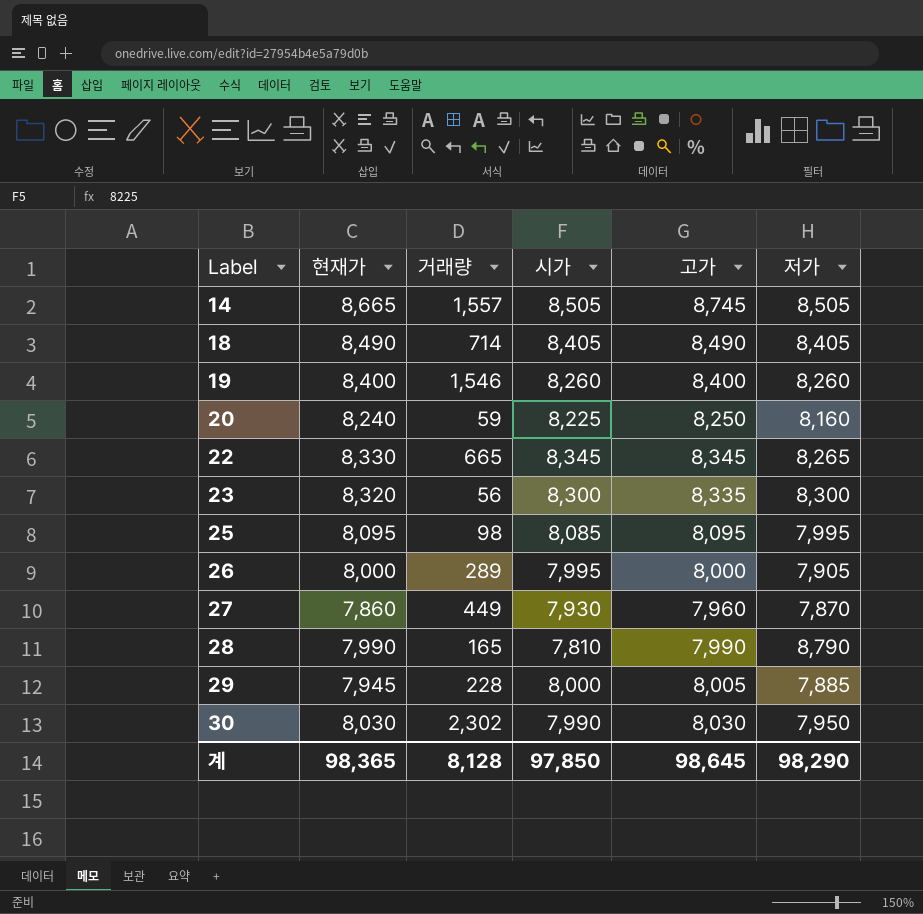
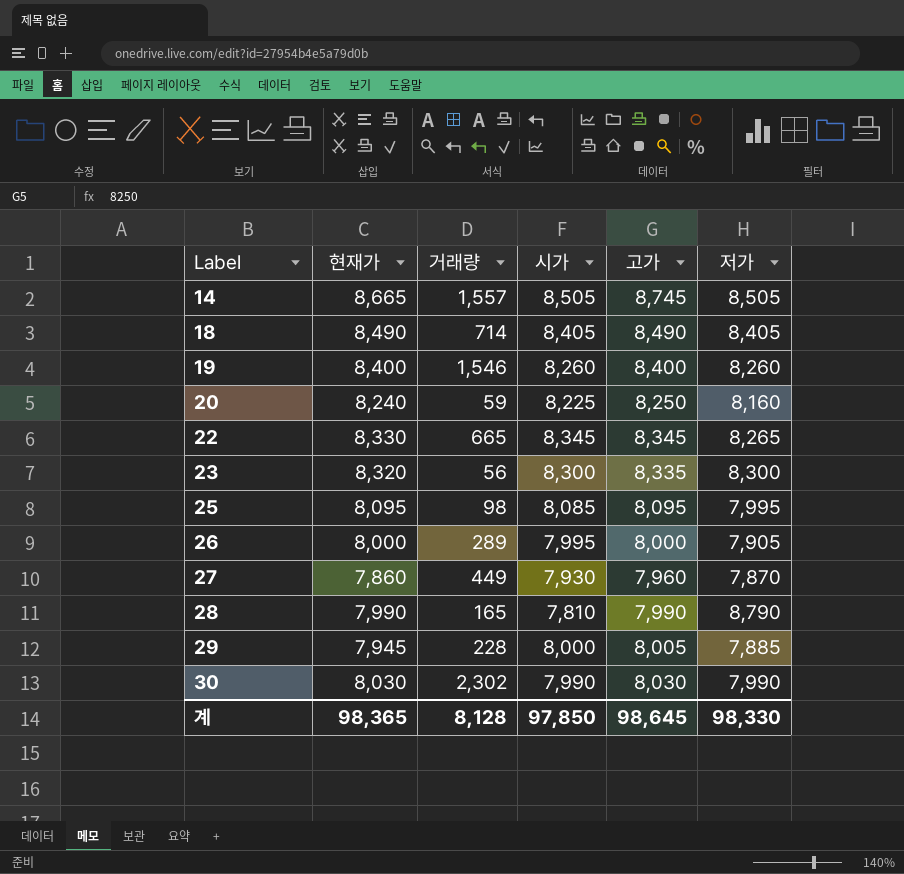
30 | 저가: 7,950 -> 7,990
계 | 저가: 98,290 -> 98,330

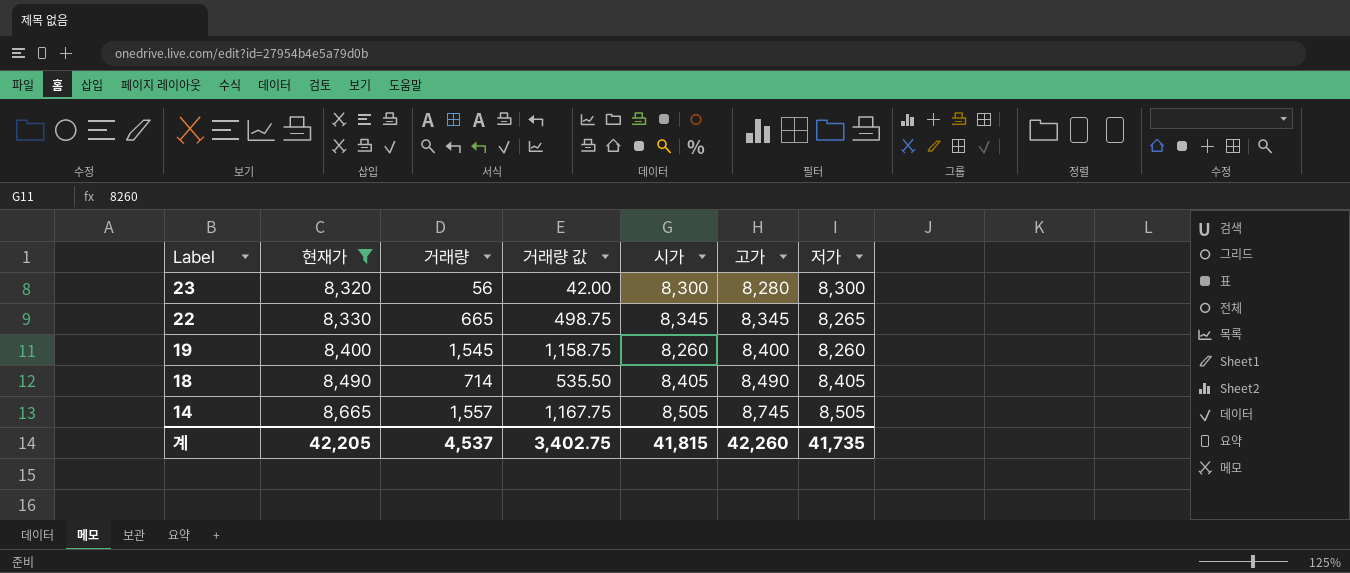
filter: none -> 현재가 >= 8,320
row order: Label ascending -> Label descending
column 거래량 값 | formula: none -> [거래량] * 0.75
23 | 고가: 8,335 -> 8,280
19 | 거래량: 1,546 -> 1,545
계 | 현재가: 98,365 -> 42,205
계 | 거래량: 8,128 -> 4,537
계 | 시가: 97,850 -> 41,815
계 | 고가: 98,645 -> 42,260
계 | 저가: 98,330 -> 41,735

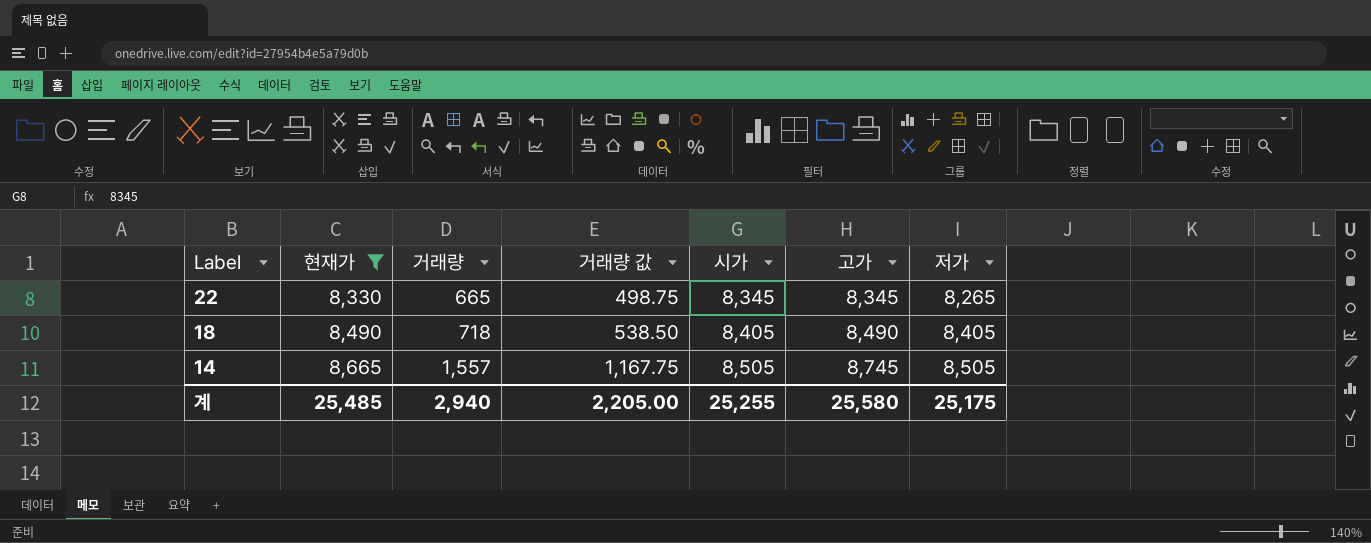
row 23: 8,320 | 56 | 42.00 | 8,300 | 8,280 | 8,300 -> none
row 19: 8,400 | 1,545 | 1,158.75 | 8,260 | 8,400 | 8,260 -> none
18 | 거래량: 714 -> 718
18 | 거래량 값: 535.50 -> 538.50
계 | 현재가: 42,205 -> 25,485
계 | 거래량: 4,537 -> 2,940
계 | 거래량 값: 3,402.75 -> 2,205.00
계 | 시가: 41,815 -> 25,255
계 | 고가: 42,260 -> 25,580
계 | 저가: 41,735 -> 25,175

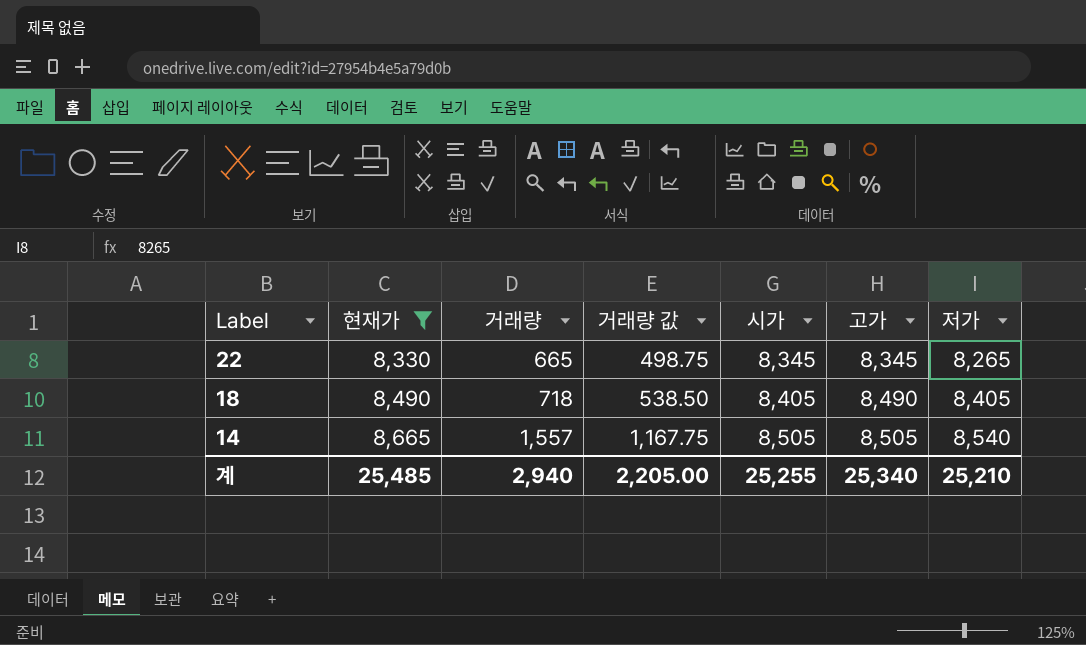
14 | 고가: 8,745 -> 8,505
14 | 저가: 8,505 -> 8,540
계 | 고가: 25,580 -> 25,340
계 | 저가: 25,175 -> 25,210

